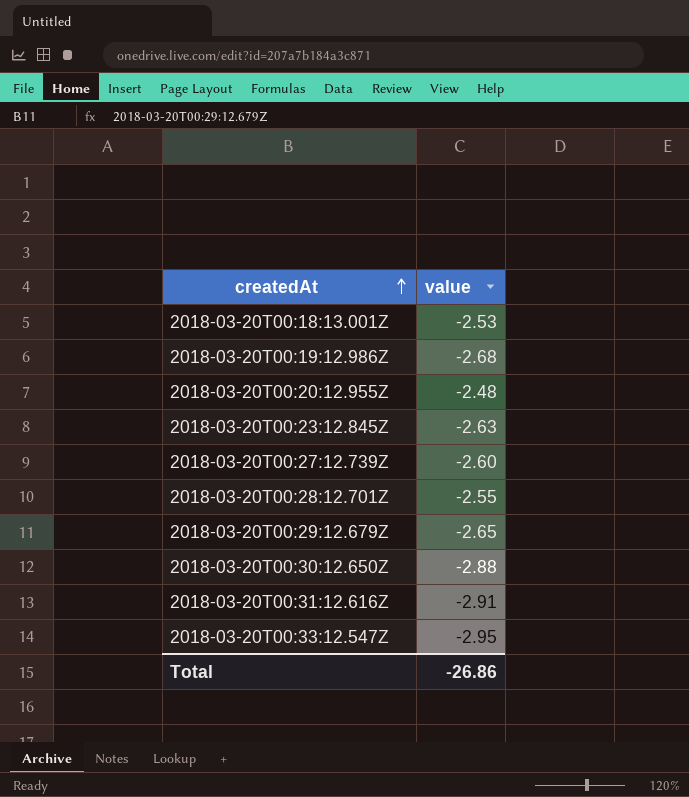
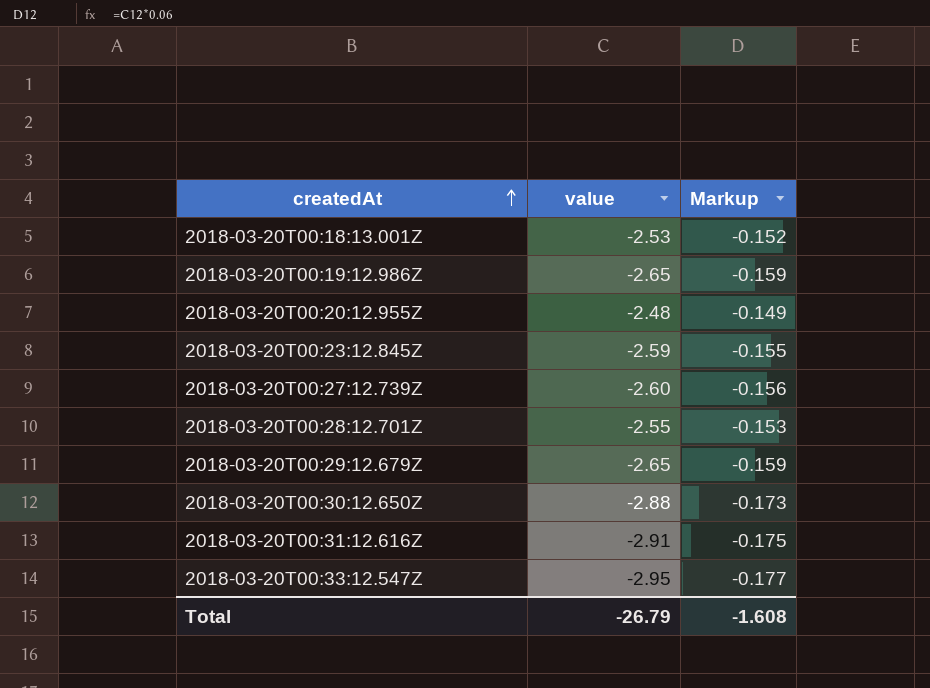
column Markup | formula: none -> [value] * 0.06
2018-03-20T00:19:12.986Z | value: -2.68 -> -2.65
2018-03-20T00:23:12.845Z | value: -2.63 -> -2.59
Total | value: -26.86 -> -26.79

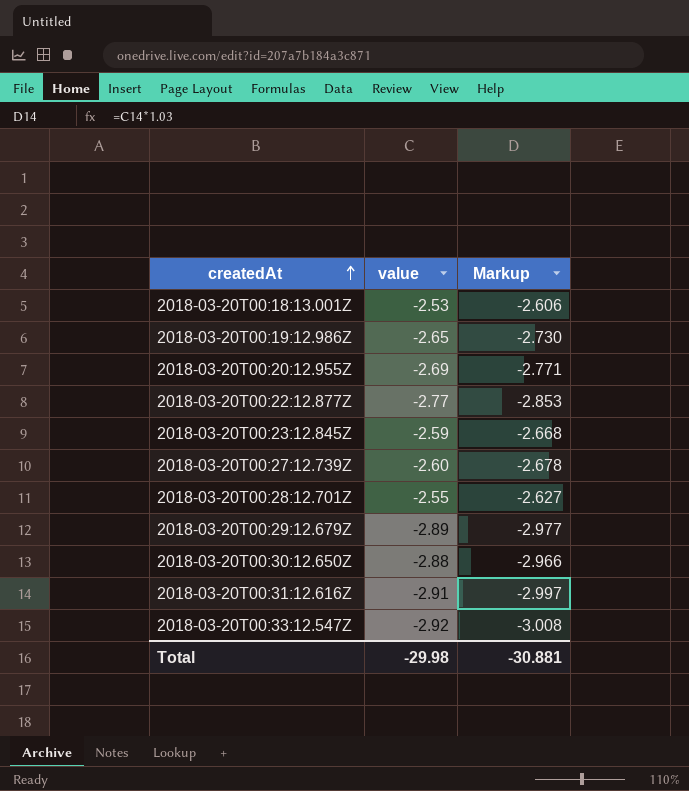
column Markup | formula: [value] * 0.06 -> [value] * 1.03
2018-03-20T00:20:12.955Z | value: -2.48 -> -2.69
row 2018-03-20T00:22:12.877Z: none -> -2.77 | -2.853
2018-03-20T00:29:12.679Z | value: -2.65 -> -2.89
2018-03-20T00:33:12.547Z | value: -2.95 -> -2.92
Total | value: -26.79 -> -29.98
Total | Markup: -1.608 -> -30.881

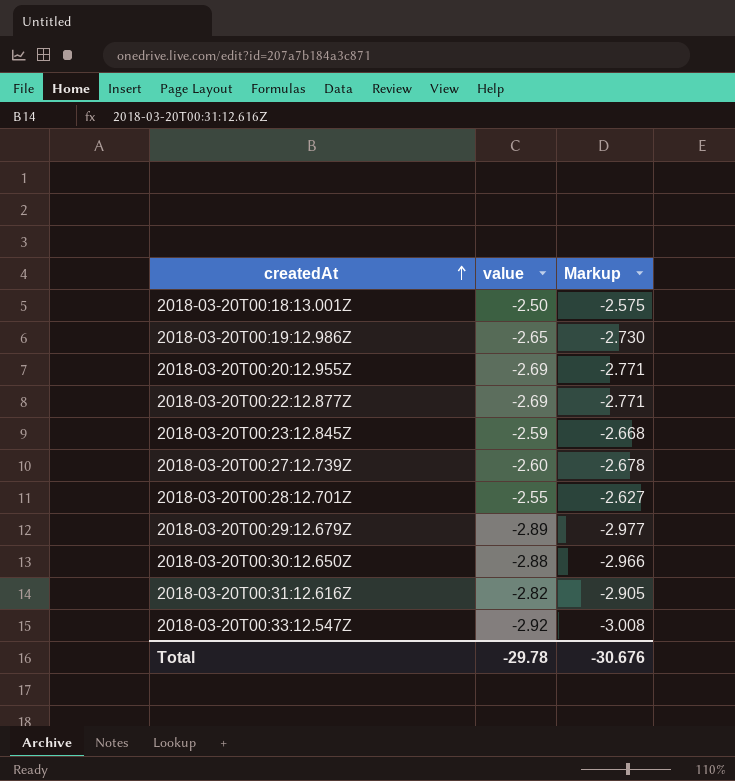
2018-03-20T00:18:13.001Z | value: -2.53 -> -2.50
2018-03-20T00:18:13.001Z | Markup: -2.606 -> -2.575
2018-03-20T00:22:12.877Z | value: -2.77 -> -2.69
2018-03-20T00:22:12.877Z | Markup: -2.853 -> -2.771
2018-03-20T00:31:12.616Z | value: -2.91 -> -2.82
2018-03-20T00:31:12.616Z | Markup: -2.997 -> -2.905
Total | value: -29.98 -> -29.78
Total | Markup: -30.881 -> -30.676

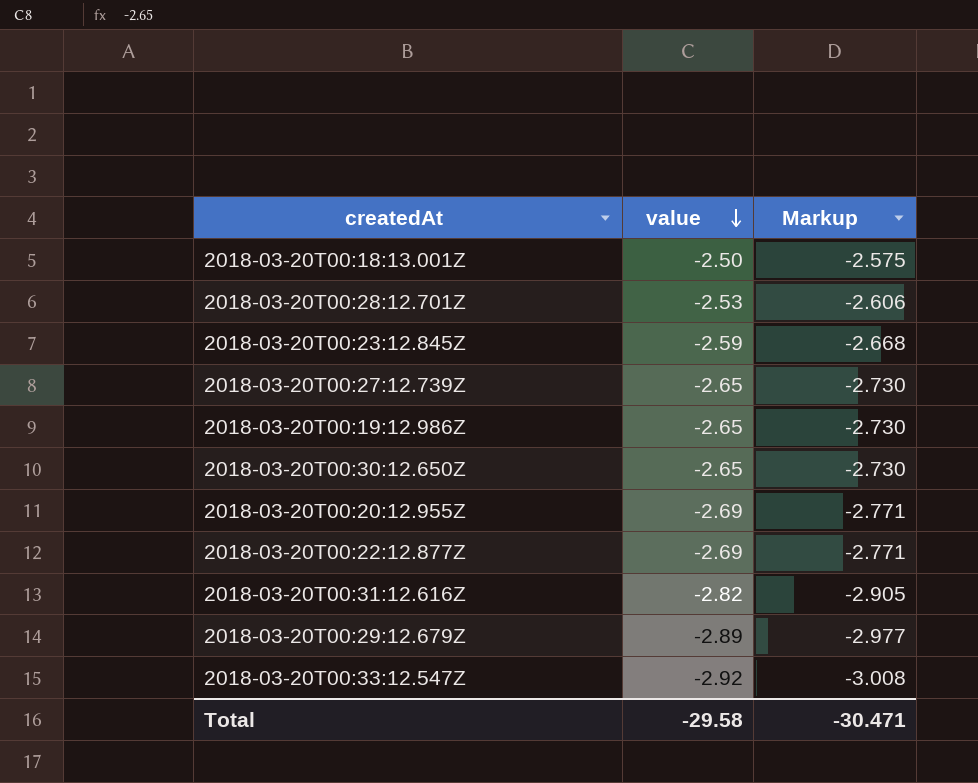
row order: createdAt ascending -> value descending
2018-03-20T00:28:12.701Z | value: -2.55 -> -2.53
2018-03-20T00:28:12.701Z | Markup: -2.627 -> -2.606
2018-03-20T00:27:12.739Z | value: -2.60 -> -2.65
2018-03-20T00:27:12.739Z | Markup: -2.678 -> -2.730
2018-03-20T00:30:12.650Z | value: -2.88 -> -2.65
2018-03-20T00:30:12.650Z | Markup: -2.966 -> -2.730
Total | value: -29.78 -> -29.58
Total | Markup: -30.676 -> -30.471

